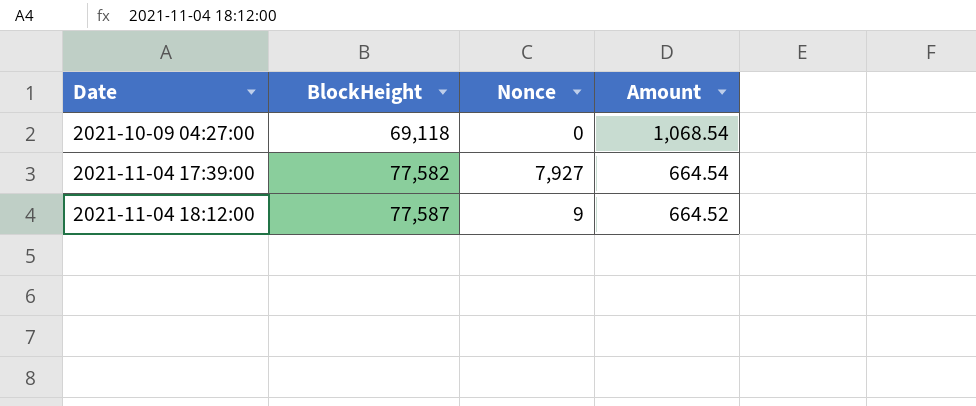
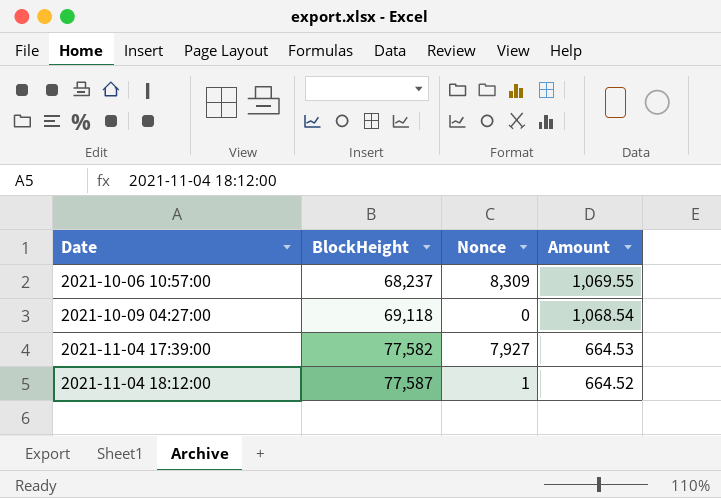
row 2021-10-06 10:57:00: none -> 68,237 | 8,309 | 1,069.55
2021-11-04 17:39:00 | Amount: 664.54 -> 664.53
2021-11-04 18:12:00 | Nonce: 9 -> 1

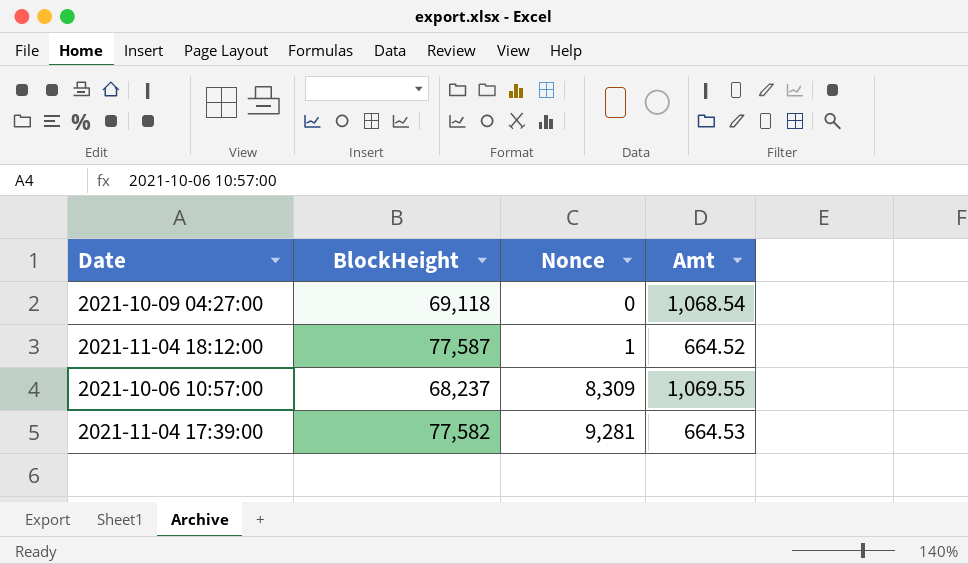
row order: Date ascending -> Nonce ascending
column name: Amount -> Amt
2021-11-04 17:39:00 | Nonce: 7,927 -> 9,281

